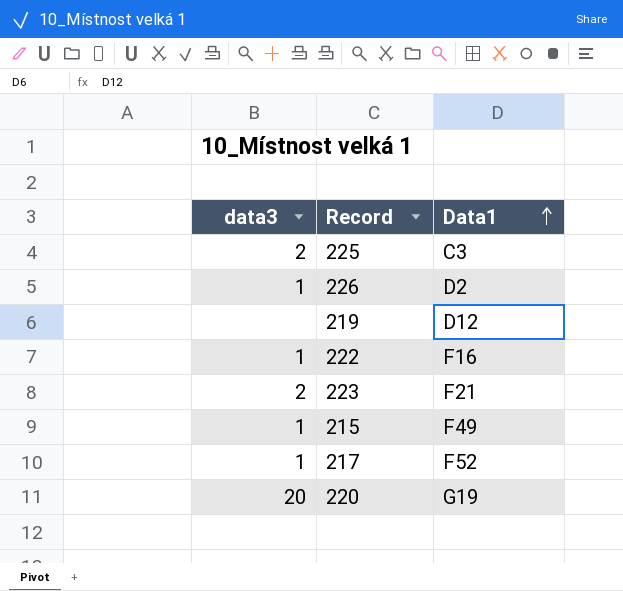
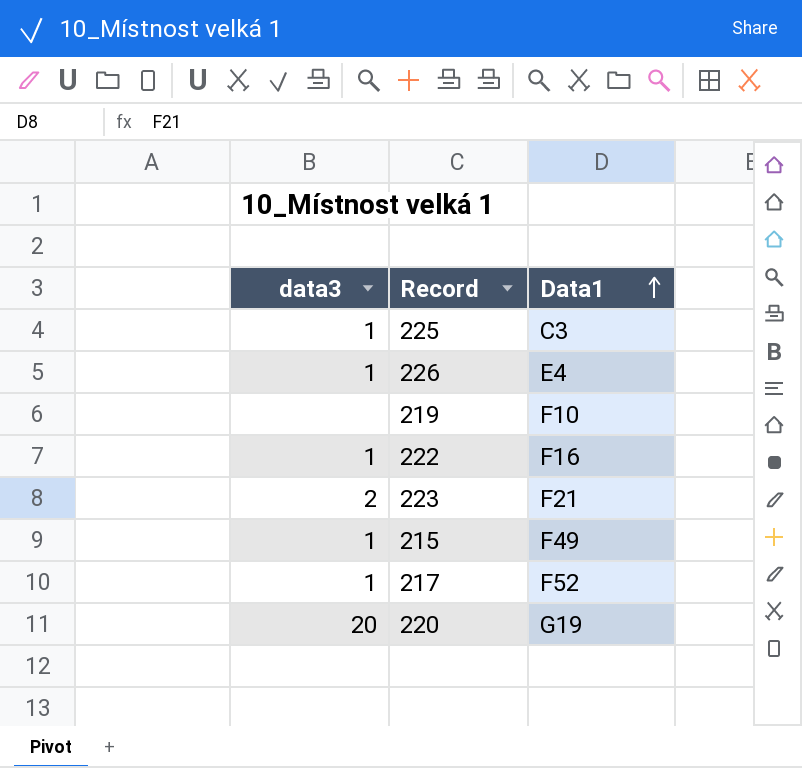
225 | data3: 2 -> 1
226 | Data1: D2 -> E4
219 | Data1: D12 -> F10

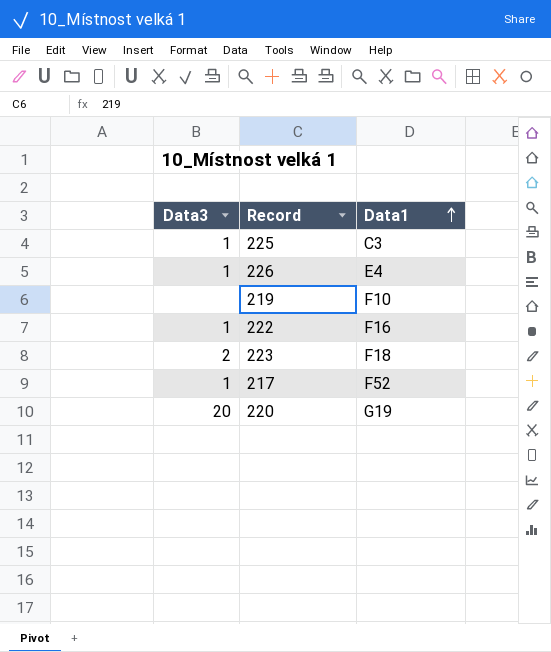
column name: data3 -> Data3
row 215: 1 | F49 -> none
223 | Data1: F21 -> F18

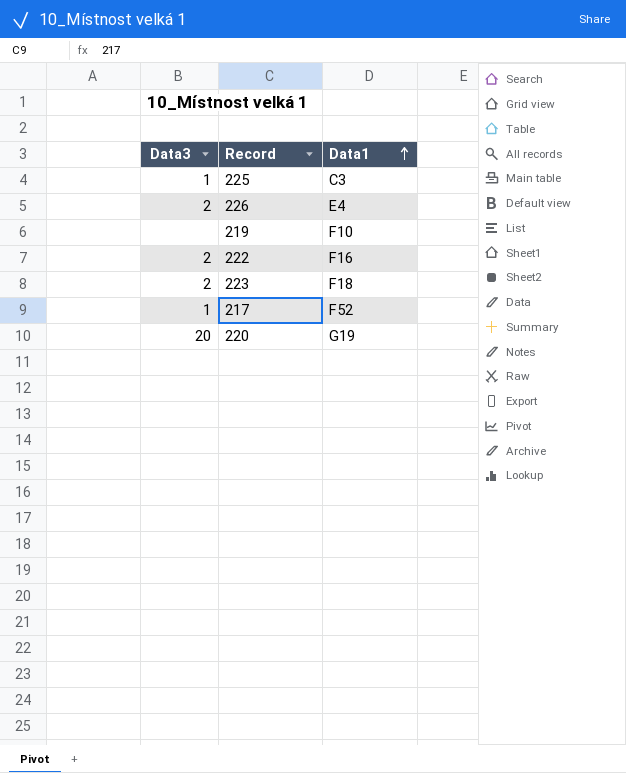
226 | Data3: 1 -> 2
222 | Data3: 1 -> 2

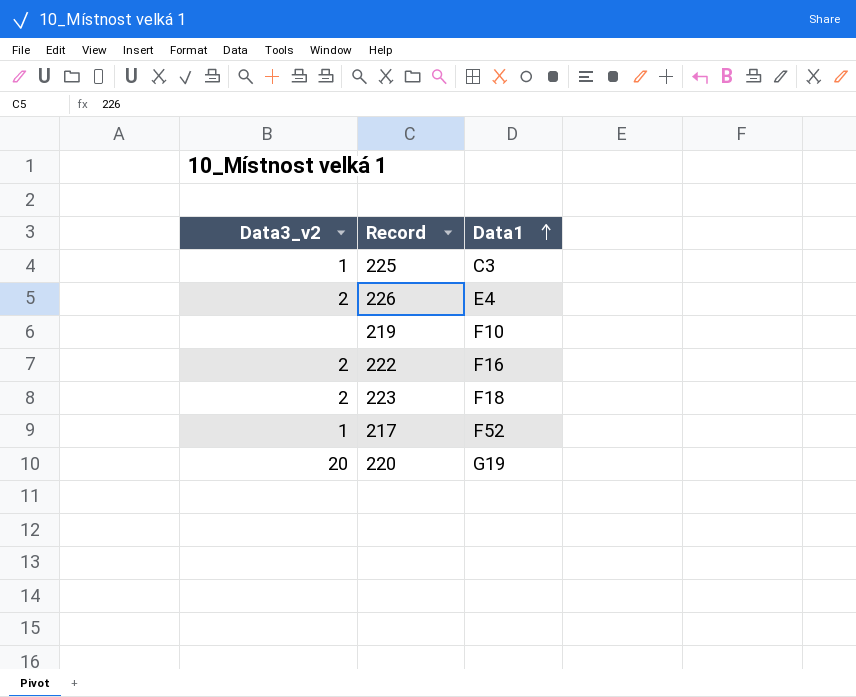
column name: Data3 -> Data3_v2

